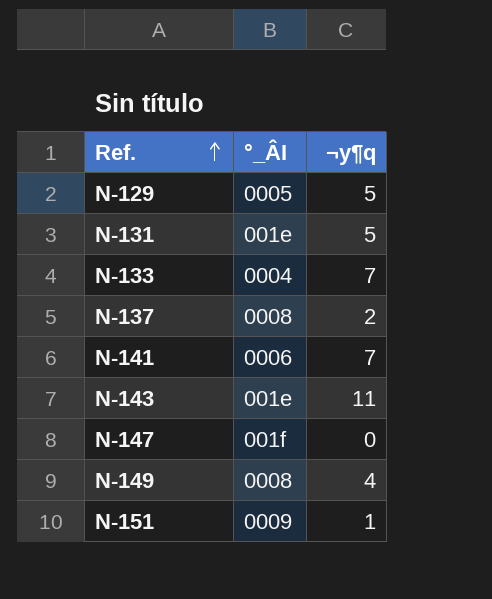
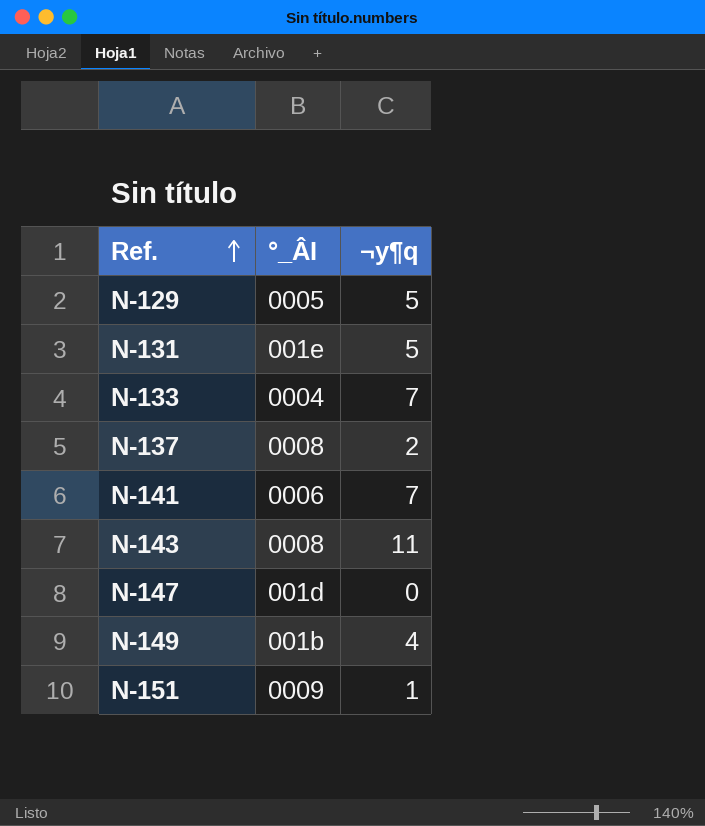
N-143 | °_ÂI: 001e -> 0008
N-147 | °_ÂI: 001f -> 001d
N-149 | °_ÂI: 0008 -> 001b

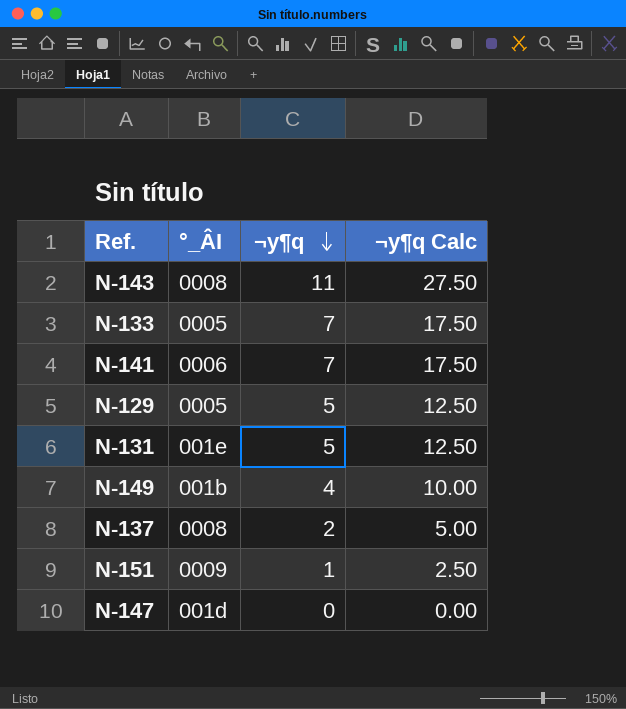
row order: Ref. ascending -> ¬y¶q descending
column ¬y¶q Calc | formula: none -> [¬y¶q] * 2.5
N-133 | °_ÂI: 0004 -> 0005

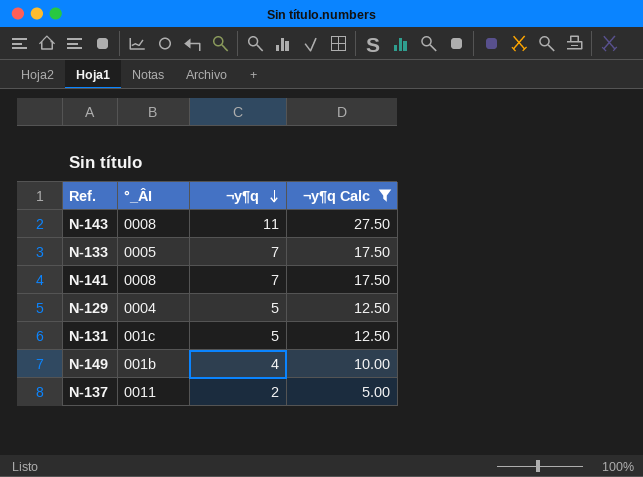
filter: none -> ¬y¶q Calc >= 5.00
N-141 | °_ÂI: 0006 -> 0008
N-129 | °_ÂI: 0005 -> 0004
N-131 | °_ÂI: 001e -> 001c
N-137 | °_ÂI: 0008 -> 0011

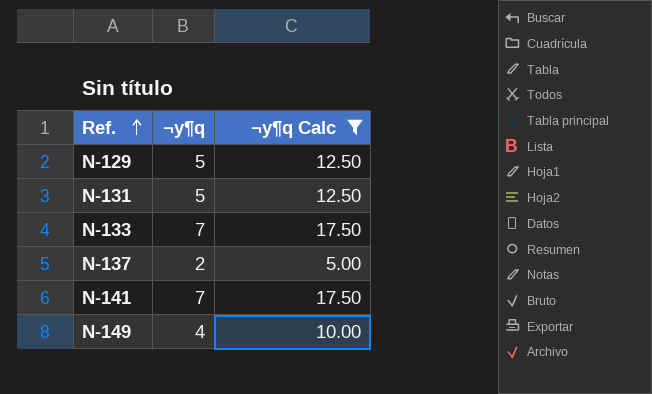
row order: ¬y¶q descending -> Ref. ascending
column °_ÂI | position: 2 -> none
row N-143: 0008 | 11 | 27.50 -> none

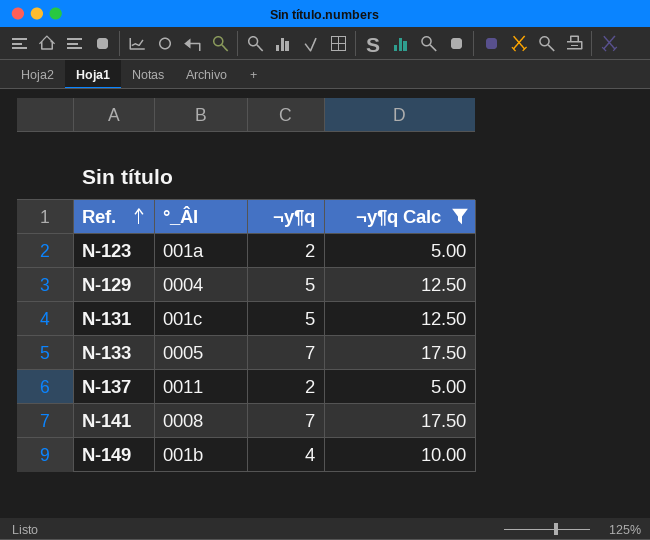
column °_ÂI | position: none -> 2
row N-123: none -> 001a | 2 | 5.00

